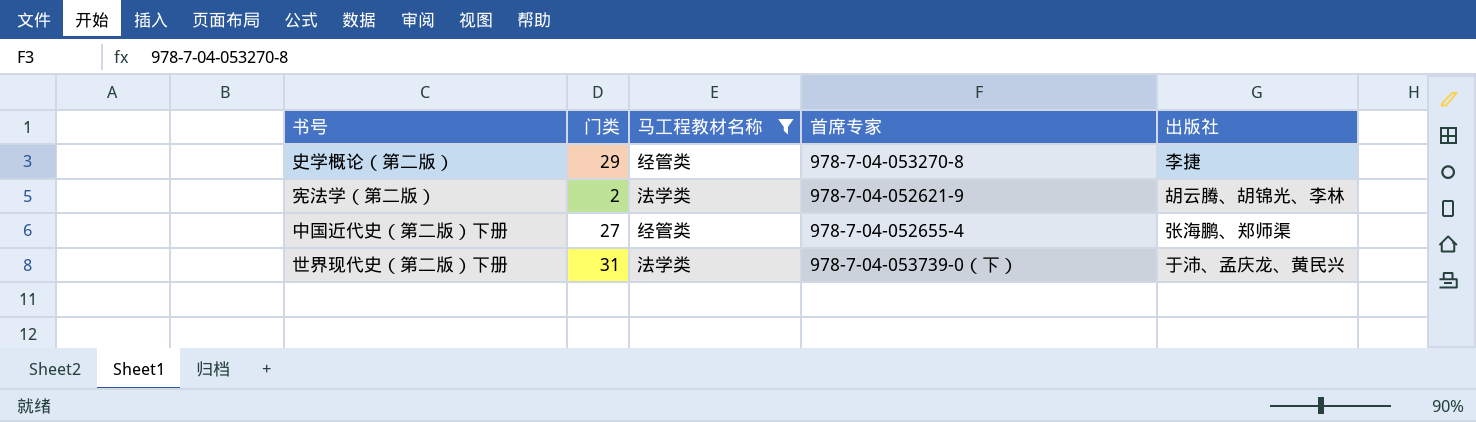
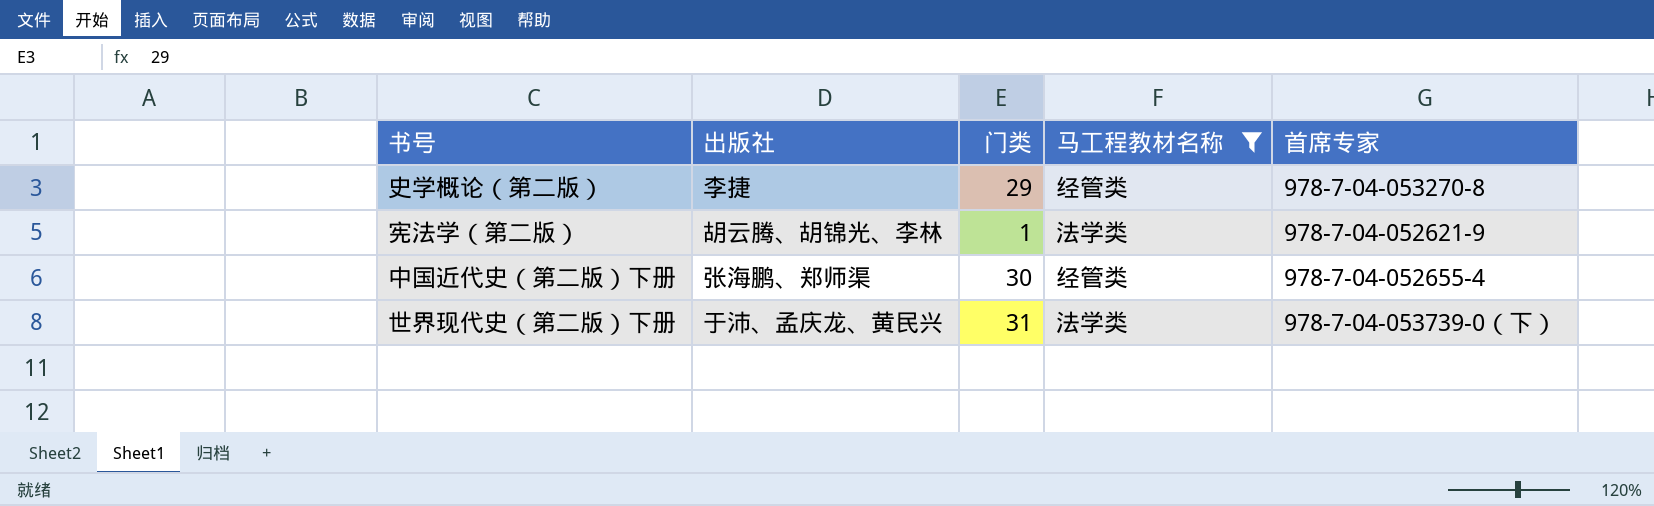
column 出版社 | position: 5 -> 2
宪法学（第二版） | 门类: 2 -> 1
中国近代史（第二版）下册 | 门类: 27 -> 30

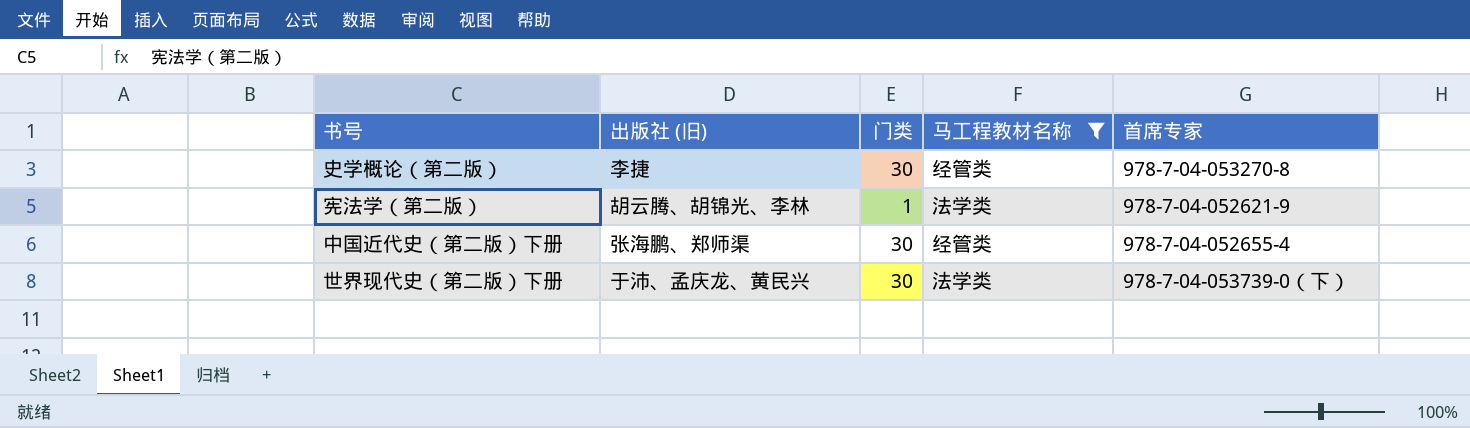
column name: 出版社 -> 出版社 (旧)
史学概论（第二版） | 门类: 29 -> 30
世界现代史（第二版）下册 | 门类: 31 -> 30

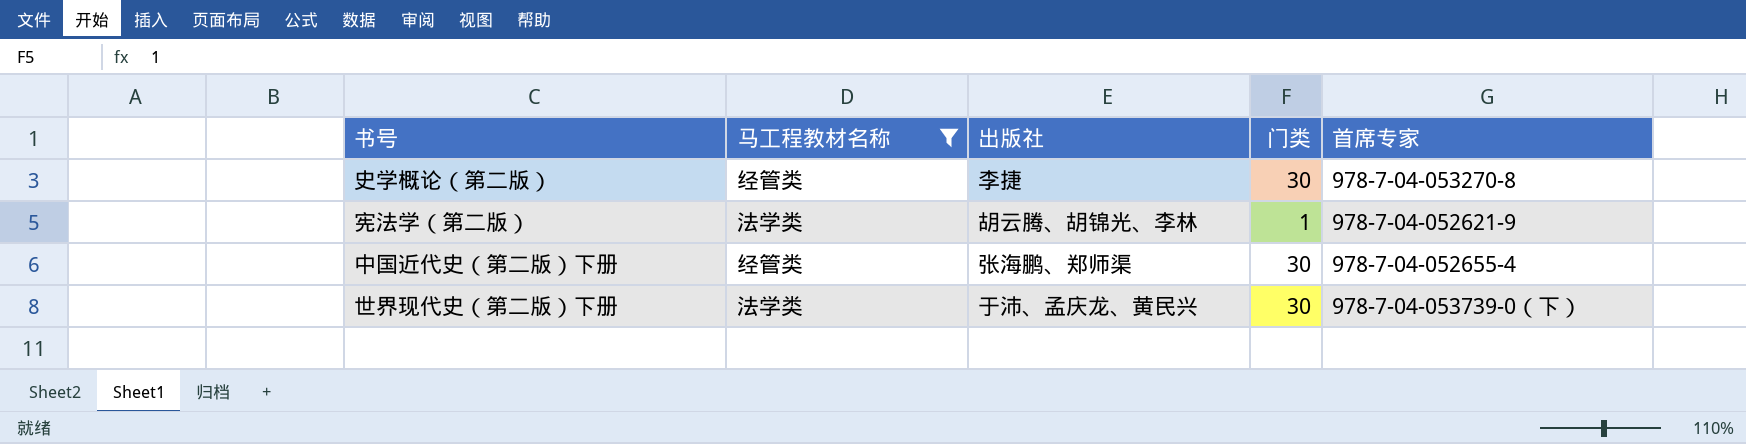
column 马工程教材名称 | position: 4 -> 2
column name: 出版社 (旧) -> 出版社

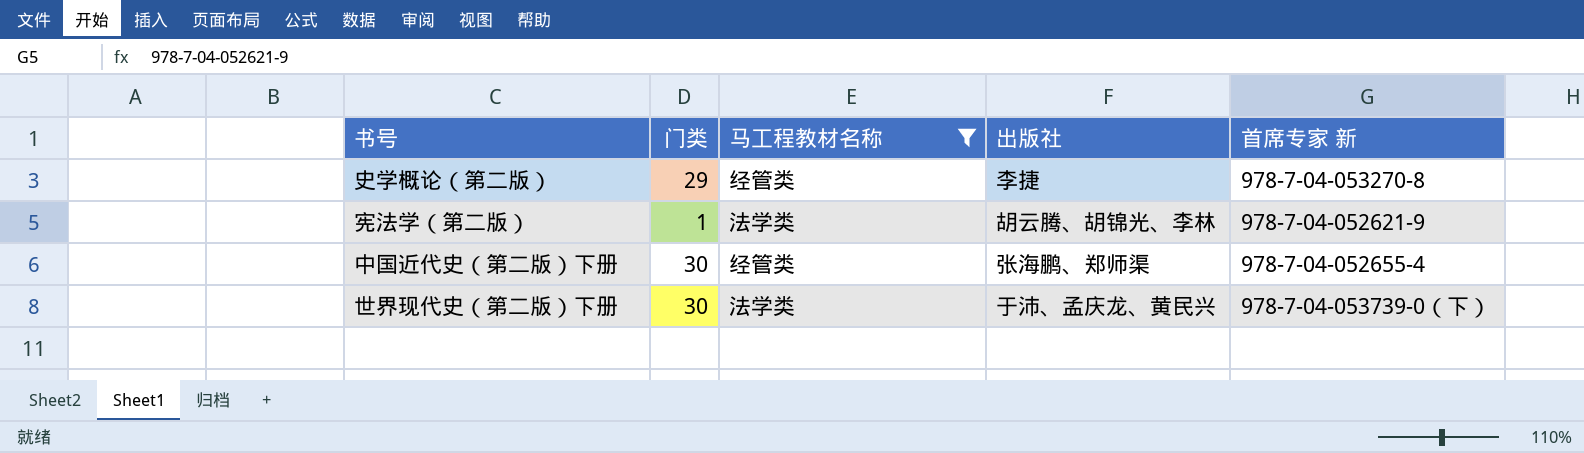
column 门类 | position: 4 -> 2
column name: 首席专家 -> 首席专家 新
史学概论（第二版） | 门类: 30 -> 29

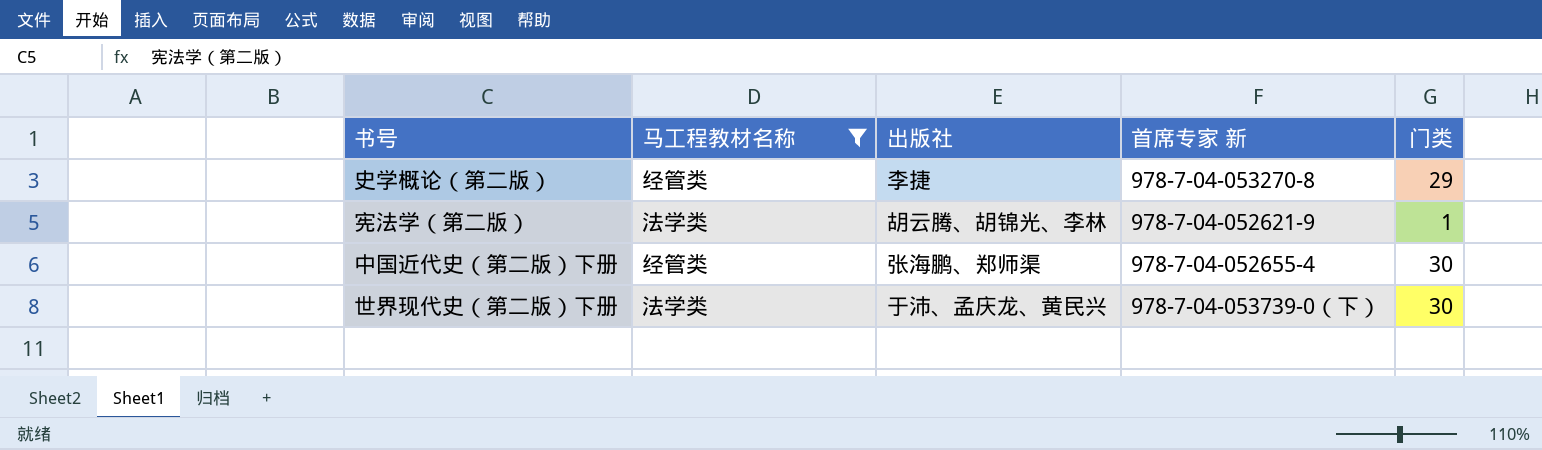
column 门类 | position: 2 -> 5

